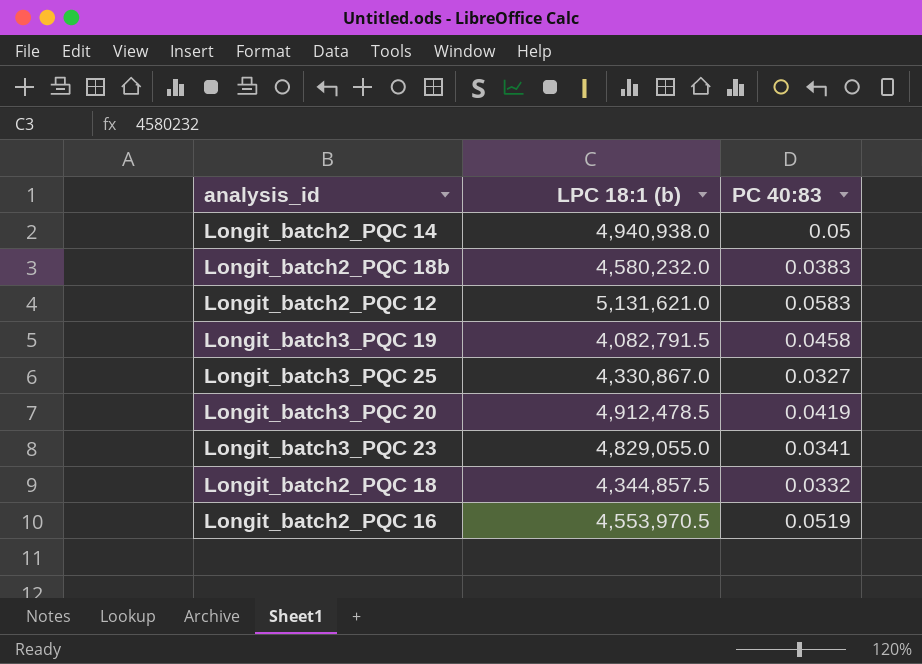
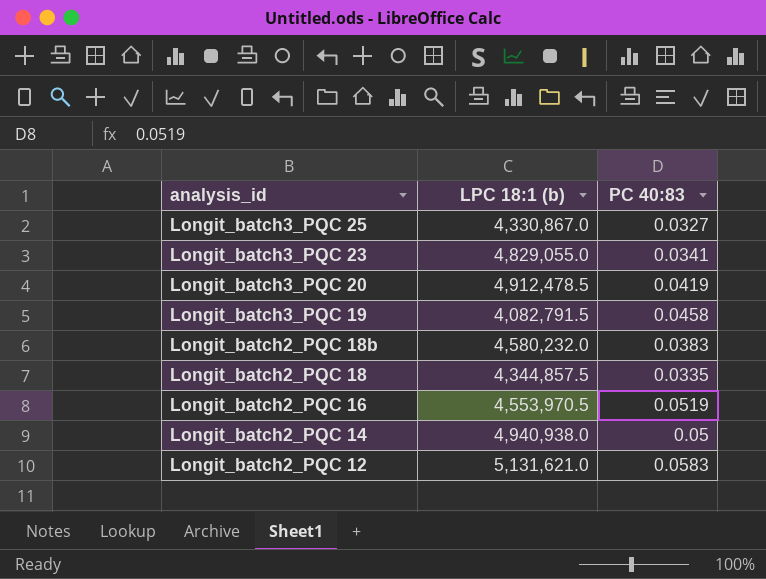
row order: none -> analysis_id descending
Longit_batch2_PQC 18 | PC 40:83: 0.0332 -> 0.0335

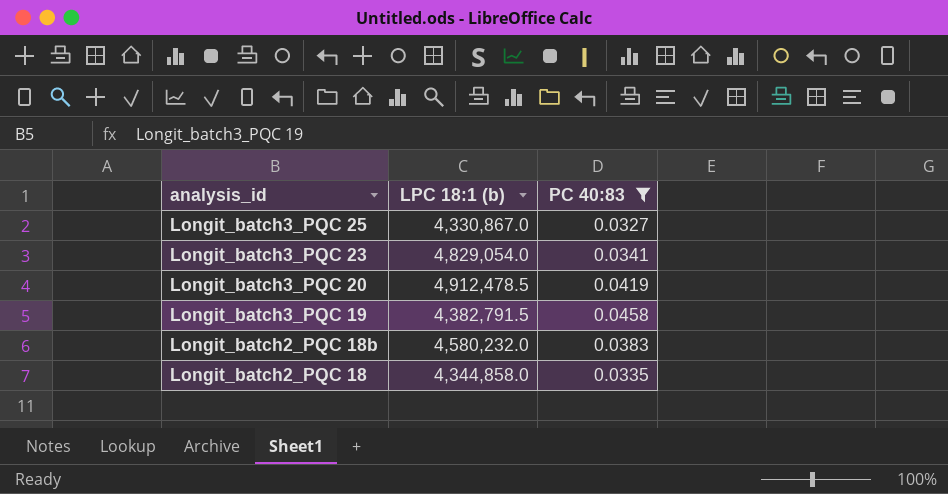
filter: none -> PC 40:83 <= 0.0458
Longit_batch3_PQC 23 | LPC 18:1 (b): 4,829,055.0 -> 4,829,054.0
Longit_batch3_PQC 19 | LPC 18:1 (b): 4,082,791.5 -> 4,382,791.5
Longit_batch2_PQC 18 | LPC 18:1 (b): 4,344,857.5 -> 4,344,858.0

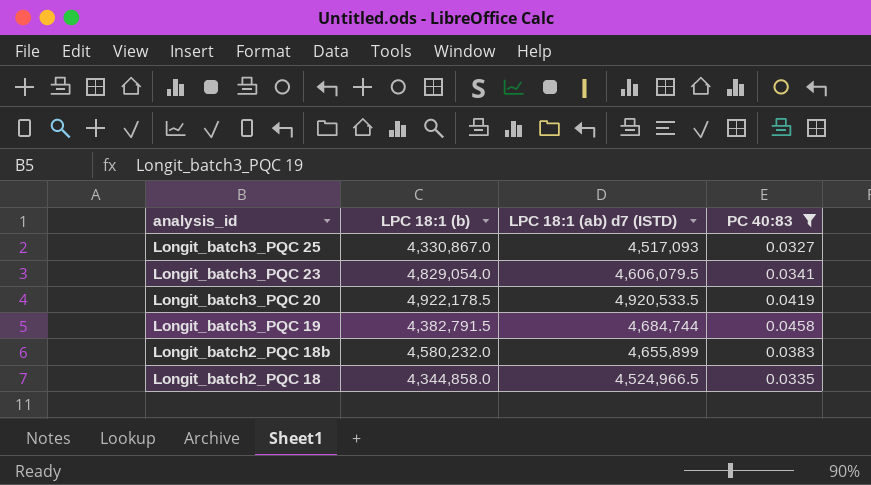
column LPC 18:1 (ab) d7 (ISTD) | position: none -> 3
Longit_batch3_PQC 20 | LPC 18:1 (b): 4,912,478.5 -> 4,922,178.5

